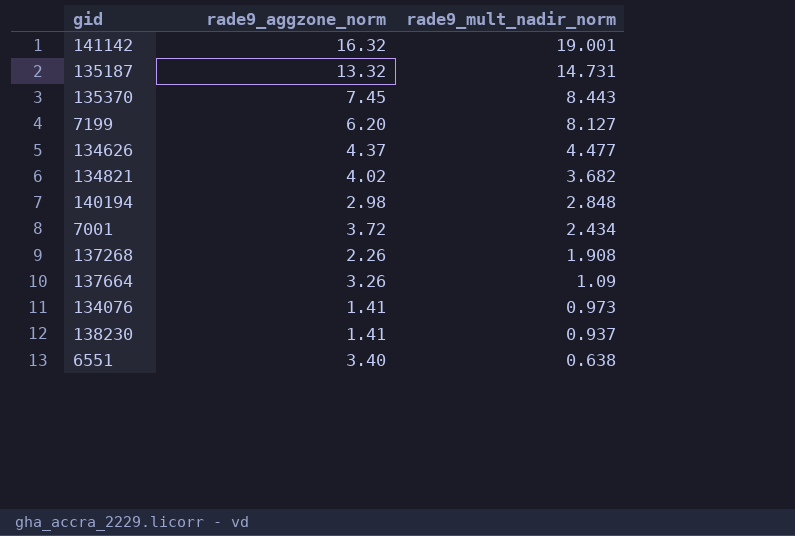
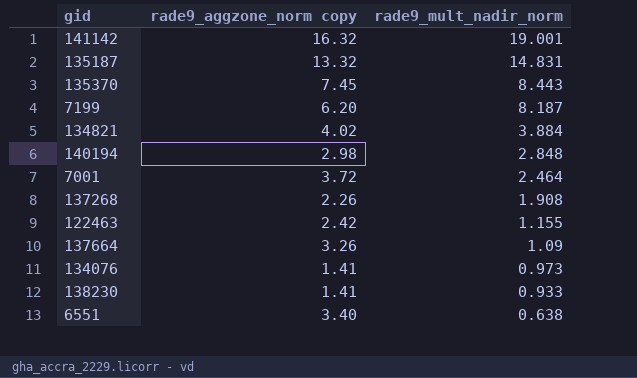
column name: rade9_aggzone_norm -> rade9_aggzone_norm copy
row 134626: 4.37 | 4.477 -> none
135187 | rade9_mult_nadir_norm: 14.731 -> 14.831
7199 | rade9_mult_nadir_norm: 8.127 -> 8.187
134821 | rade9_mult_nadir_norm: 3.682 -> 3.884
7001 | rade9_mult_nadir_norm: 2.434 -> 2.464
row 122463: none -> 2.42 | 1.155
138230 | rade9_mult_nadir_norm: 0.937 -> 0.933

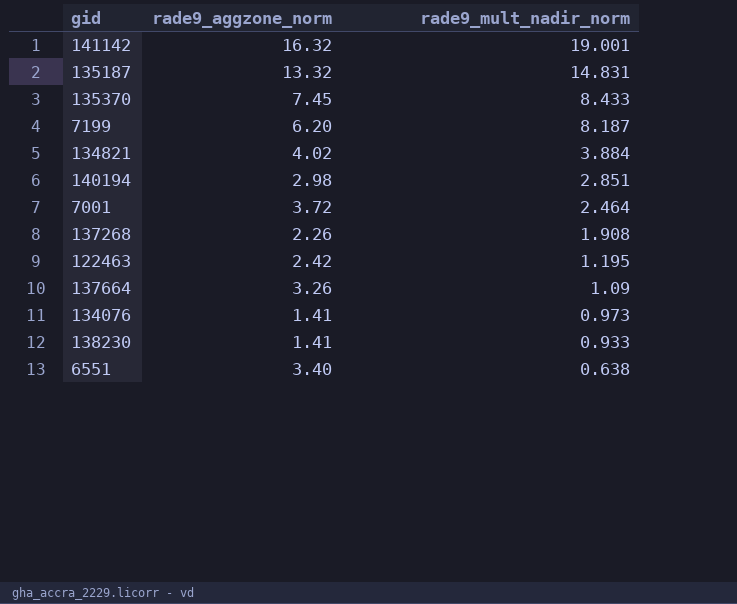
column name: rade9_aggzone_norm copy -> rade9_aggzone_norm
135370 | rade9_mult_nadir_norm: 8.443 -> 8.433
140194 | rade9_mult_nadir_norm: 2.848 -> 2.851
122463 | rade9_mult_nadir_norm: 1.155 -> 1.195

